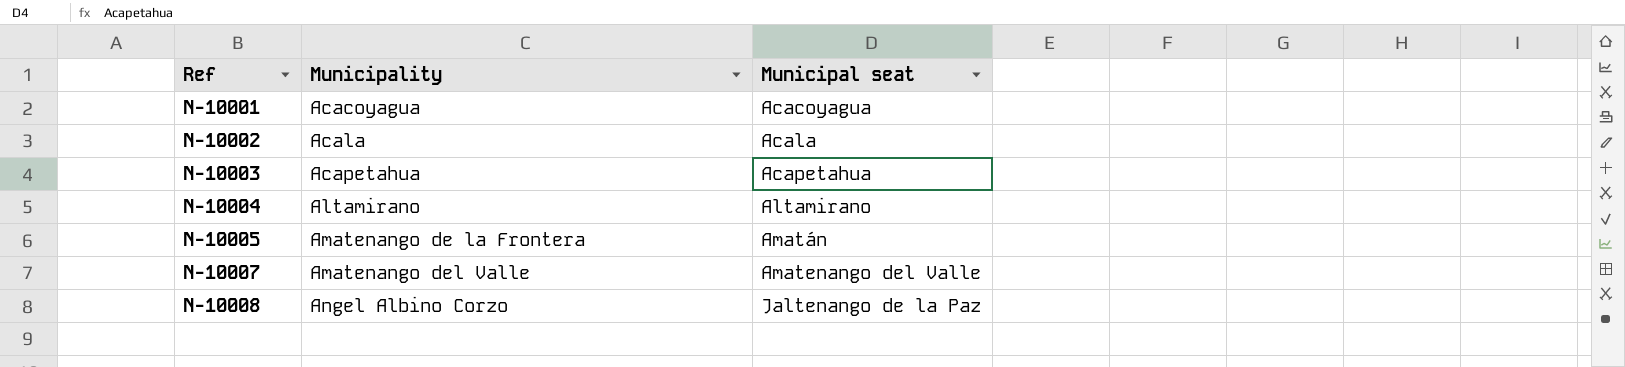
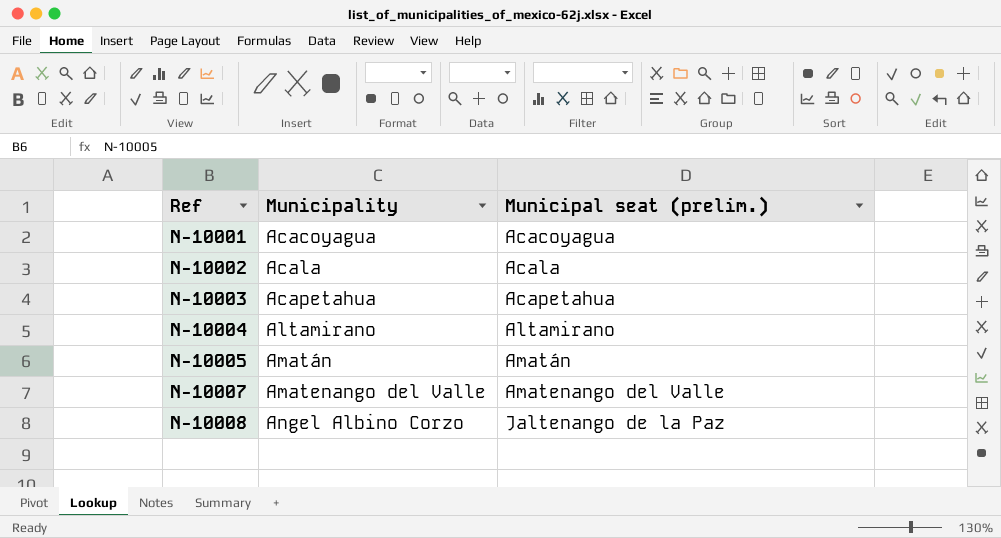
column name: Municipal seat -> Municipal seat (prelim.)
N-10005 | Municipality: Amatenango de la Frontera -> Amatán

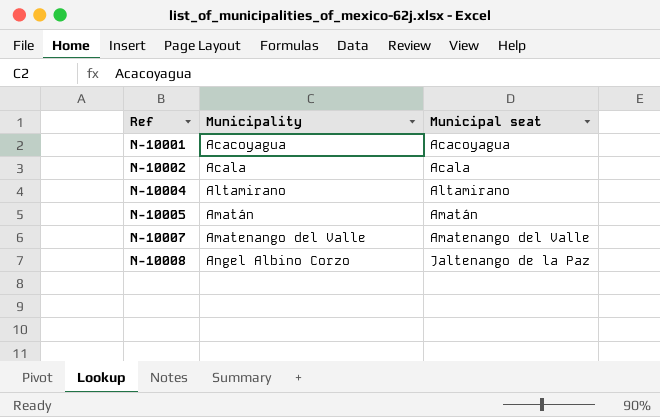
column name: Municipal seat (prelim.) -> Municipal seat
row N-10003: Acapetahua | Acapetahua -> none

